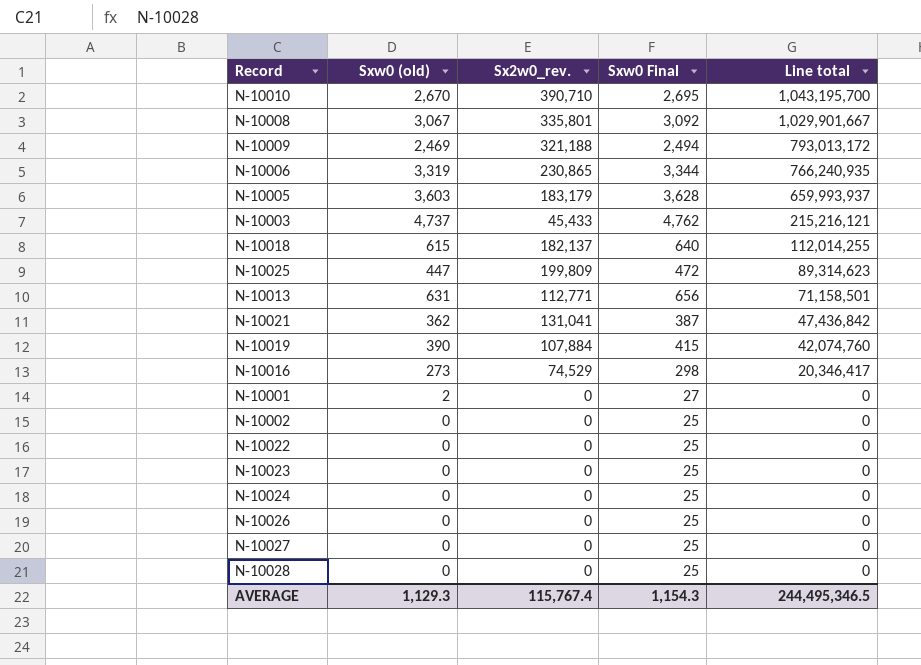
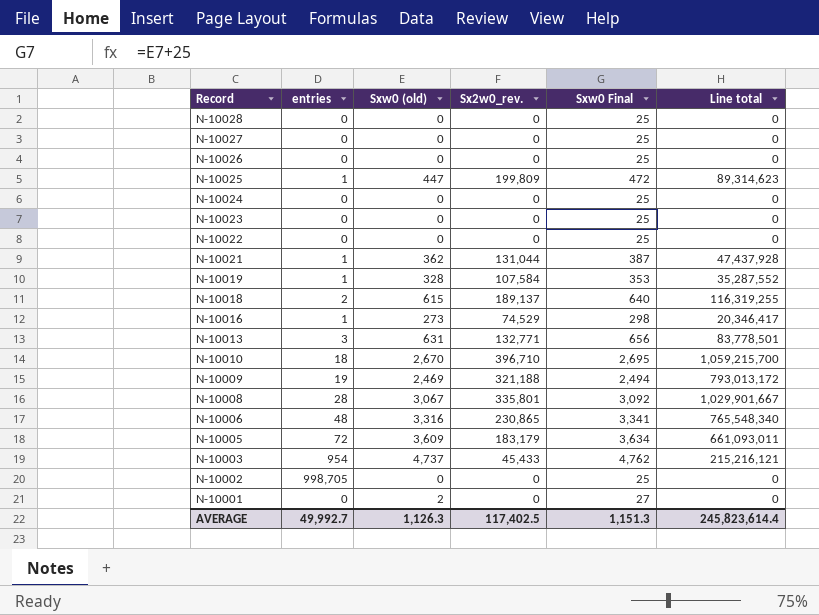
row order: Line total descending -> Record descending
column entries | position: none -> 2
N-10021 | Sx2w0_rev.: 131,041 -> 131,044
N-10021 | Line total: 47,436,842 -> 47,437,928
N-10019 | Sxw0 (old): 390 -> 328
N-10019 | Sx2w0_rev.: 107,884 -> 107,584
N-10019 | Sxw0 Final: 415 -> 353
N-10019 | Line total: 42,074,760 -> 35,287,552
N-10018 | Sx2w0_rev.: 182,137 -> 189,137
N-10018 | Line total: 112,014,255 -> 116,319,255
N-10013 | Sx2w0_rev.: 112,771 -> 132,771
N-10013 | Line total: 71,158,501 -> 83,778,501
N-10010 | Sx2w0_rev.: 390,710 -> 396,710
N-10010 | Line total: 1,043,195,700 -> 1,059,215,700
N-10006 | Sxw0 (old): 3,319 -> 3,316
N-10006 | Sxw0 Final: 3,344 -> 3,341
N-10006 | Line total: 766,240,935 -> 765,548,340
N-10005 | Sxw0 (old): 3,603 -> 3,609
N-10005 | Sxw0 Final: 3,628 -> 3,634
N-10005 | Line total: 659,993,937 -> 661,093,011
AVERAGE | Sxw0 (old): 1,129.3 -> 1,126.3
AVERAGE | Sx2w0_rev.: 115,767.4 -> 117,402.5
AVERAGE | Sxw0 Final: 1,154.3 -> 1,151.3
AVERAGE | Line total: 244,495,346.5 -> 245,823,614.4

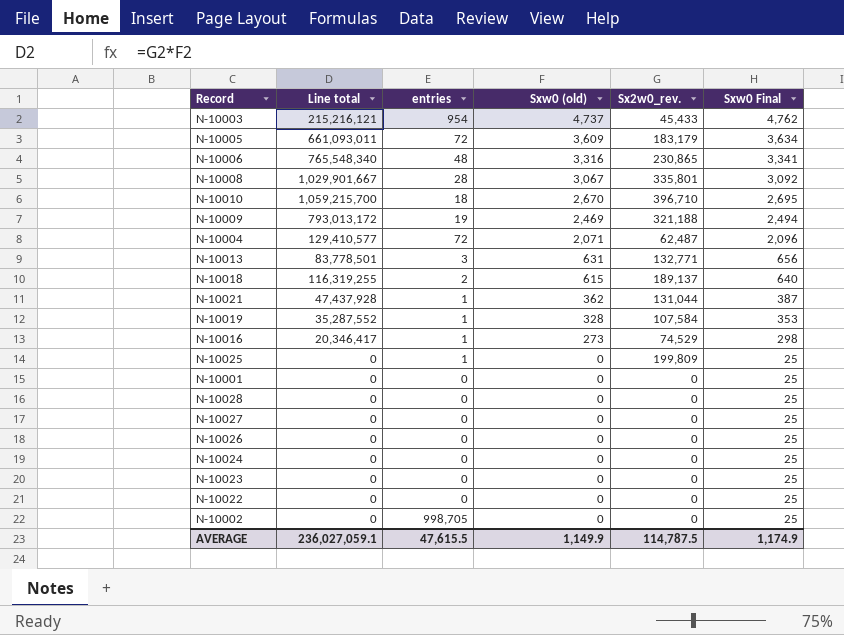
row order: Record descending -> Sxw0 (old) descending
column Line total | position: 6 -> 2
row N-10004: none -> 129,410,577 | 72 | 2,071 | 62,487 | 2,096
N-10025 | Line total: 89,314,623 -> 0
N-10025 | Sxw0 (old): 447 -> 0
N-10025 | Sxw0 Final: 472 -> 25
N-10001 | Sxw0 (old): 2 -> 0
N-10001 | Sxw0 Final: 27 -> 25
AVERAGE | Line total: 245,823,614.4 -> 236,027,059.1
AVERAGE | entries: 49,992.7 -> 47,615.5
AVERAGE | Sxw0 (old): 1,126.3 -> 1,149.9
AVERAGE | Sx2w0_rev.: 117,402.5 -> 114,787.5
AVERAGE | Sxw0 Final: 1,151.3 -> 1,174.9

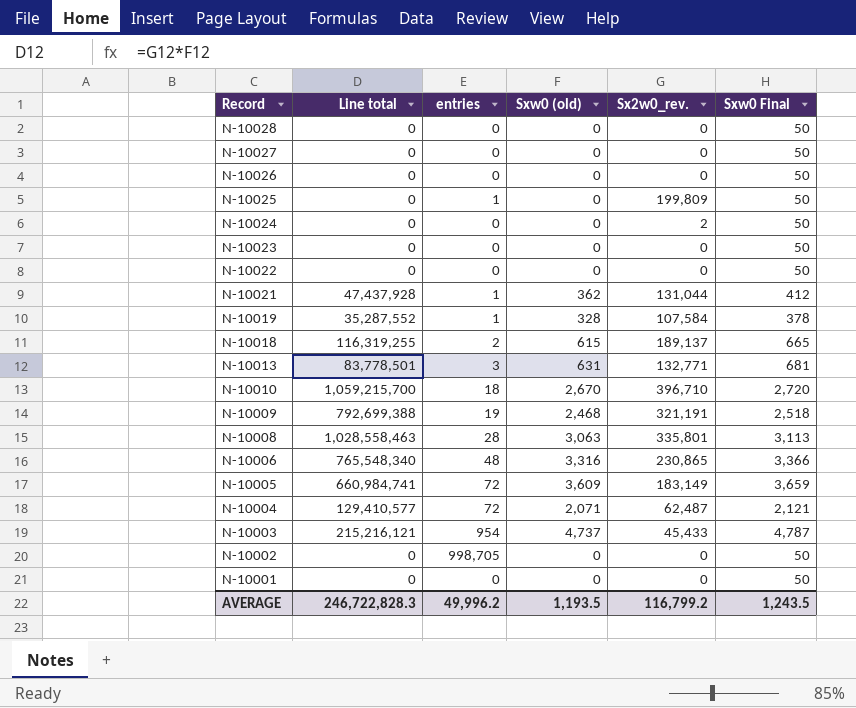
row order: Sxw0 (old) descending -> Record descending
column Sxw0 Final | formula: [Sxw0 (old)] + 25 -> [Sxw0 (old)] + 50
row N-10016: 20,346,417 | 1 | 273 | 74,529 | 298 -> none
N-10024 | Sx2w0_rev.: 0 -> 2
N-10009 | Line total: 793,013,172 -> 792,699,388
N-10009 | Sxw0 (old): 2,469 -> 2,468
N-10009 | Sx2w0_rev.: 321,188 -> 321,191
N-10008 | Line total: 1,029,901,667 -> 1,028,558,463
N-10008 | Sxw0 (old): 3,067 -> 3,063
N-10005 | Line total: 661,093,011 -> 660,984,741
N-10005 | Sx2w0_rev.: 183,179 -> 183,149
AVERAGE | Line total: 236,027,059.1 -> 246,722,828.3
AVERAGE | entries: 47,615.5 -> 49,996.2
AVERAGE | Sxw0 (old): 1,149.9 -> 1,193.5
AVERAGE | Sx2w0_rev.: 114,787.5 -> 116,799.2
AVERAGE | Sxw0 Final: 1,174.9 -> 1,243.5

